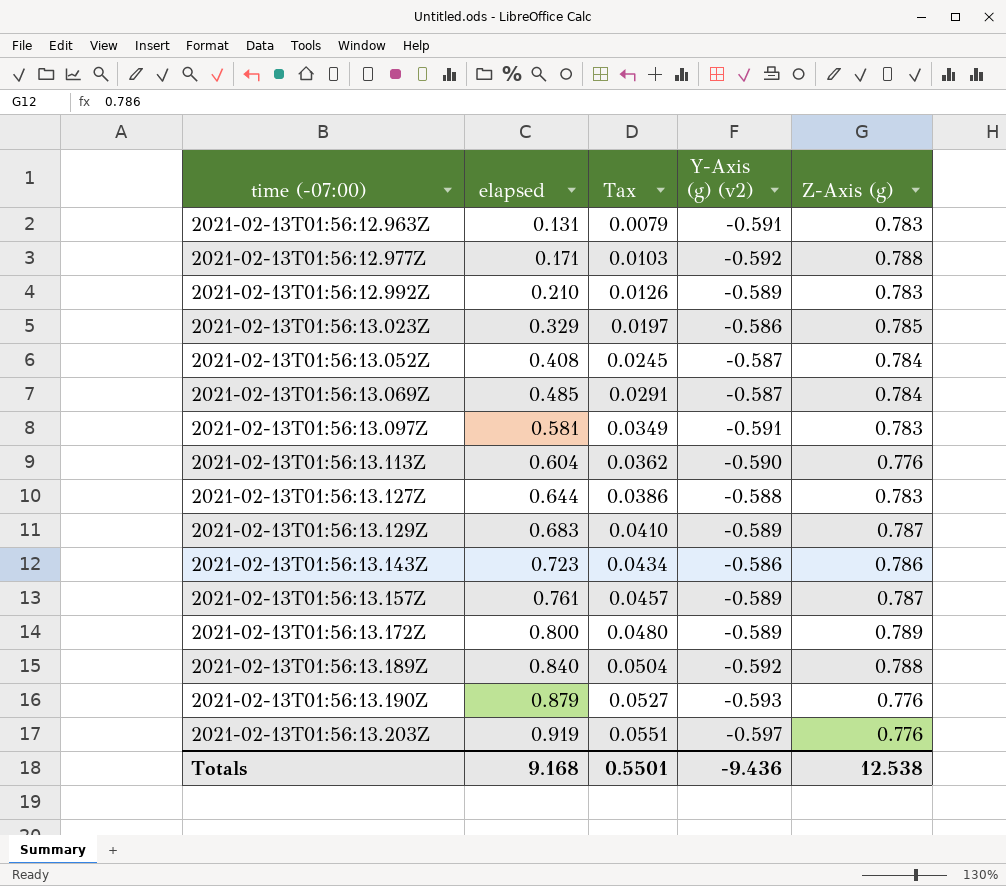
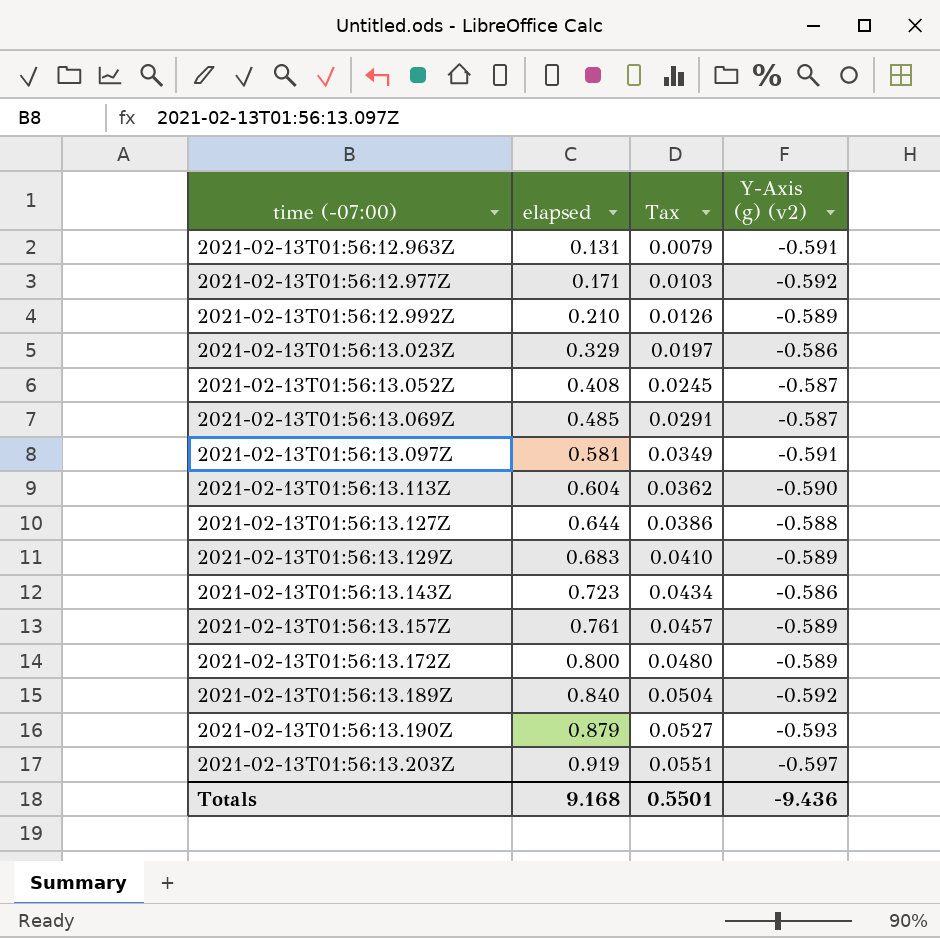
column Z-Axis (g) | position: 5 -> none

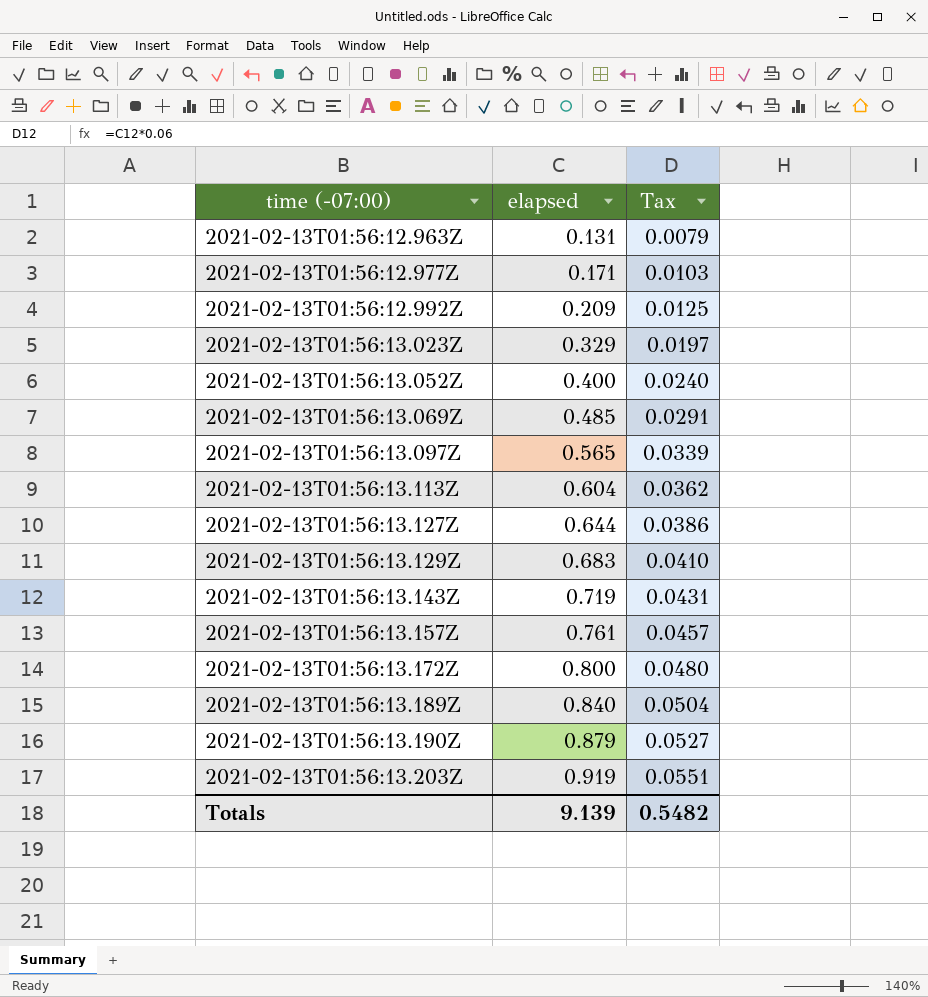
column Y-Axis (g) (v2) | position: 4 -> none
2021-02-13T01:56:12.992Z | elapsed: 0.210 -> 0.209
2021-02-13T01:56:12.992Z | Tax: 0.0126 -> 0.0125
2021-02-13T01:56:13.052Z | elapsed: 0.408 -> 0.400
2021-02-13T01:56:13.052Z | Tax: 0.0245 -> 0.0240
2021-02-13T01:56:13.097Z | elapsed: 0.581 -> 0.565
2021-02-13T01:56:13.097Z | Tax: 0.0349 -> 0.0339
2021-02-13T01:56:13.143Z | elapsed: 0.723 -> 0.719
2021-02-13T01:56:13.143Z | Tax: 0.0434 -> 0.0431
Totals | elapsed: 9.168 -> 9.139
Totals | Tax: 0.5501 -> 0.5482

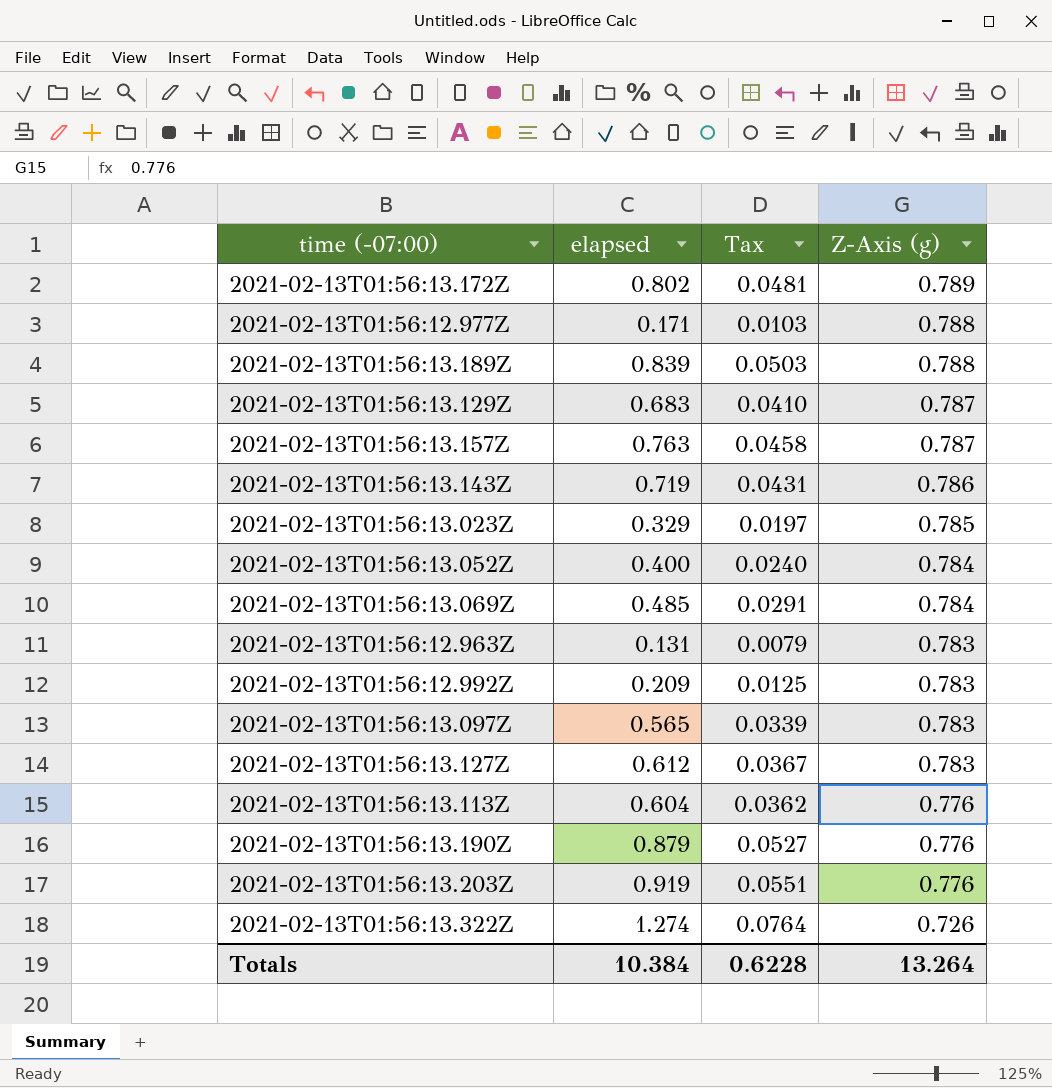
row order: time (-07:00) ascending -> Z-Axis (g) descending
column Z-Axis (g) | position: none -> 4
2021-02-13T01:56:13.172Z | elapsed: 0.800 -> 0.802
2021-02-13T01:56:13.172Z | Tax: 0.0480 -> 0.0481
2021-02-13T01:56:13.189Z | elapsed: 0.840 -> 0.839
2021-02-13T01:56:13.189Z | Tax: 0.0504 -> 0.0503
2021-02-13T01:56:13.157Z | elapsed: 0.761 -> 0.763
2021-02-13T01:56:13.157Z | Tax: 0.0457 -> 0.0458
2021-02-13T01:56:13.127Z | elapsed: 0.644 -> 0.612
2021-02-13T01:56:13.127Z | Tax: 0.0386 -> 0.0367
row 2021-02-13T01:56:13.322Z: none -> 1.274 | 0.0764 | 0.726
Totals | elapsed: 9.139 -> 10.384
Totals | Tax: 0.5482 -> 0.6228

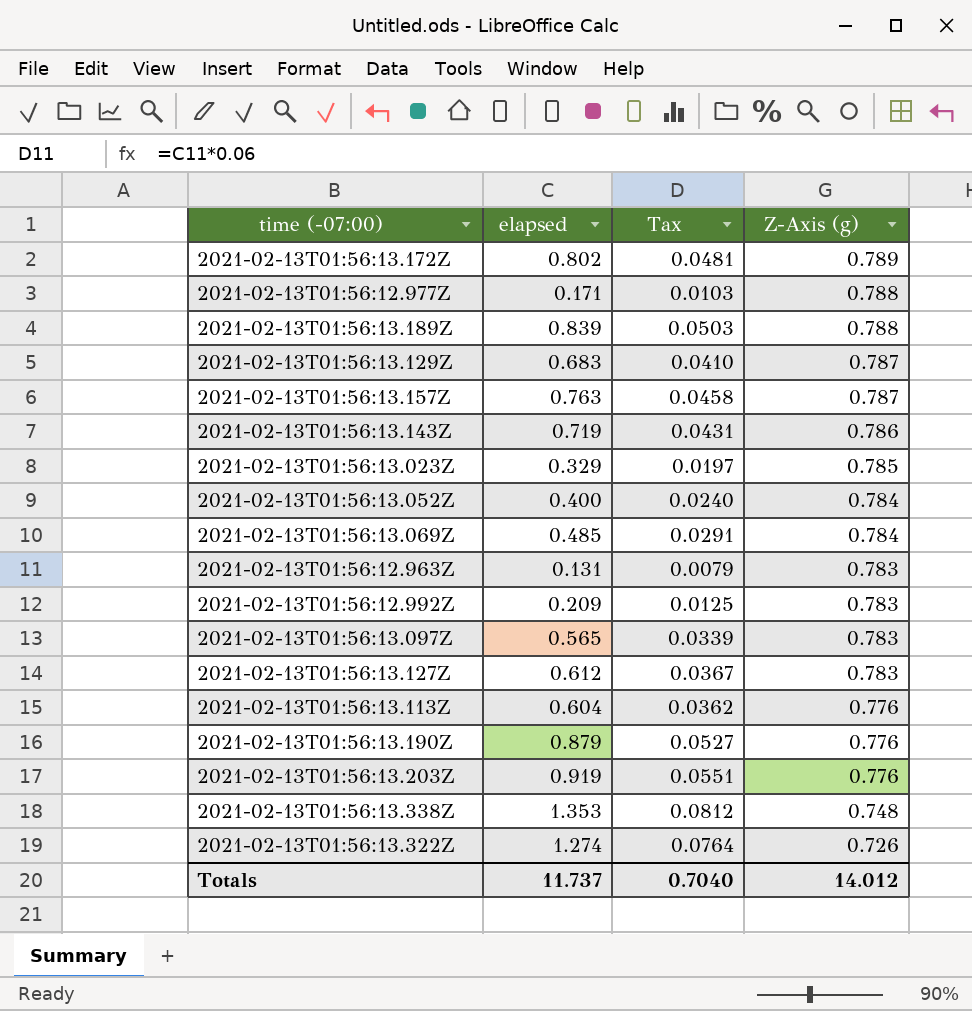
row 2021-02-13T01:56:13.338Z: none -> 1.353 | 0.0812 | 0.748
Totals | elapsed: 10.384 -> 11.737
Totals | Tax: 0.6228 -> 0.7040
Totals | Z-Axis (g): 13.264 -> 14.012

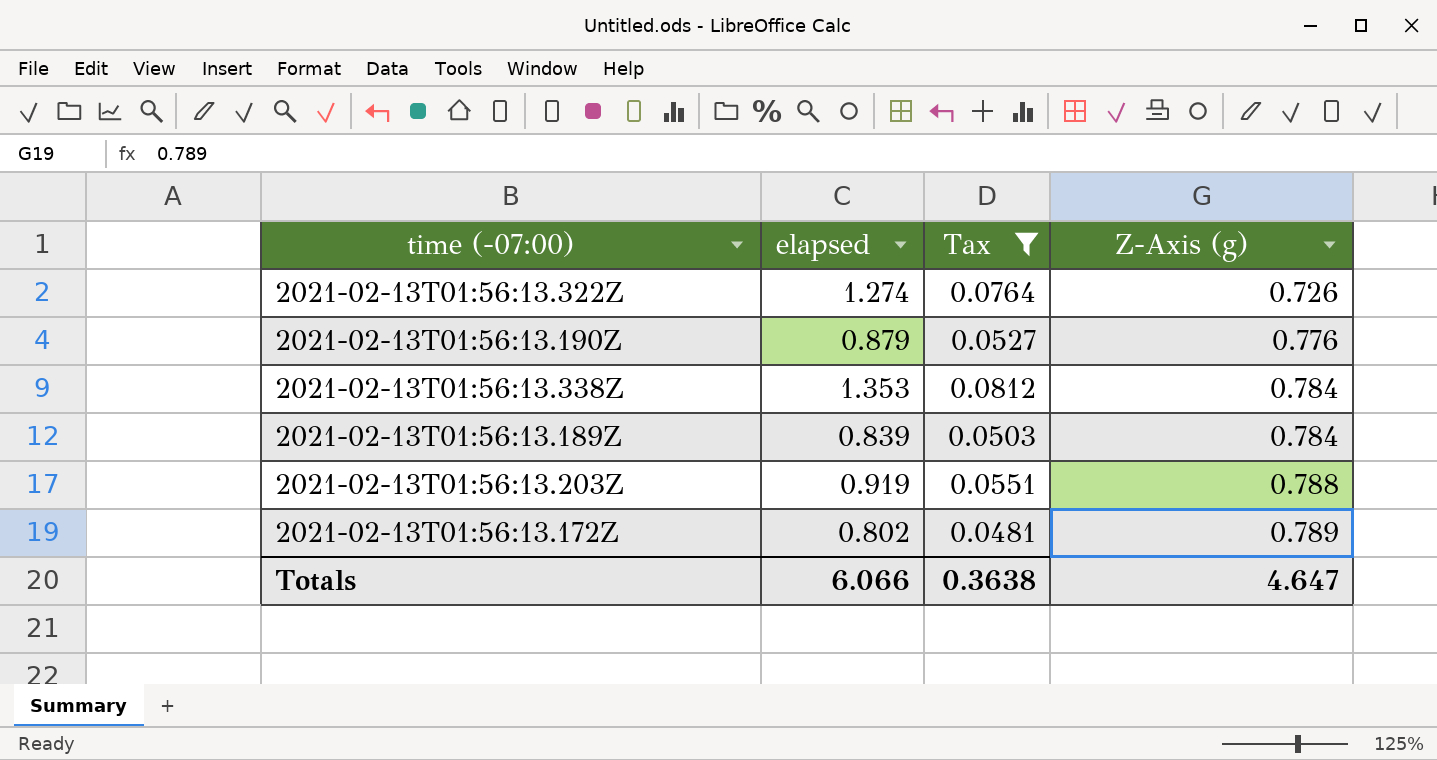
filter: none -> Tax >= 0.0481
row order: Z-Axis (g) descending -> Z-Axis (g) ascending
2021-02-13T01:56:13.338Z | Z-Axis (g): 0.748 -> 0.784
2021-02-13T01:56:13.189Z | Z-Axis (g): 0.788 -> 0.784
2021-02-13T01:56:13.203Z | Z-Axis (g): 0.776 -> 0.788
Totals | elapsed: 11.737 -> 6.066
Totals | Tax: 0.7040 -> 0.3638
Totals | Z-Axis (g): 14.012 -> 4.647

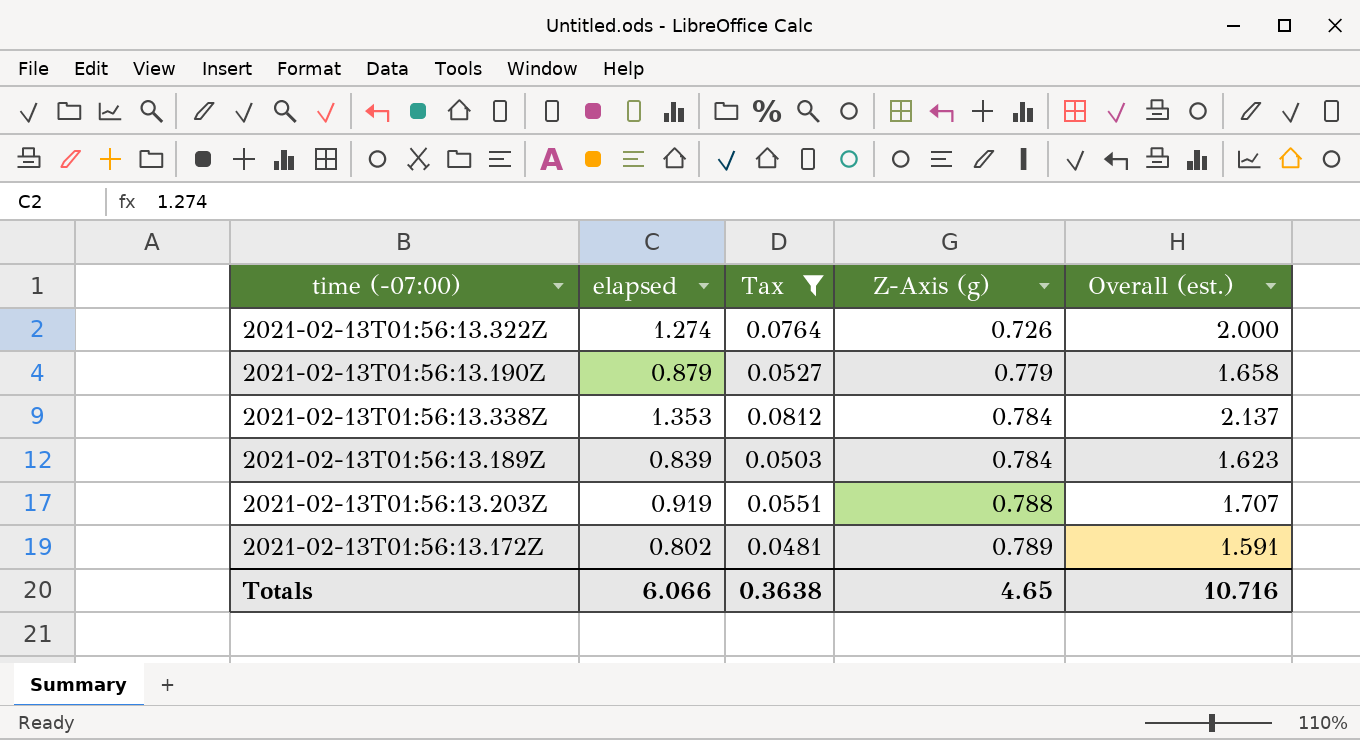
column Overall (est.) | formula: none -> [elapsed] + [Z-Axis (g)]
2021-02-13T01:56:13.190Z | Z-Axis (g): 0.776 -> 0.779
Totals | Z-Axis (g): 4.647 -> 4.65

